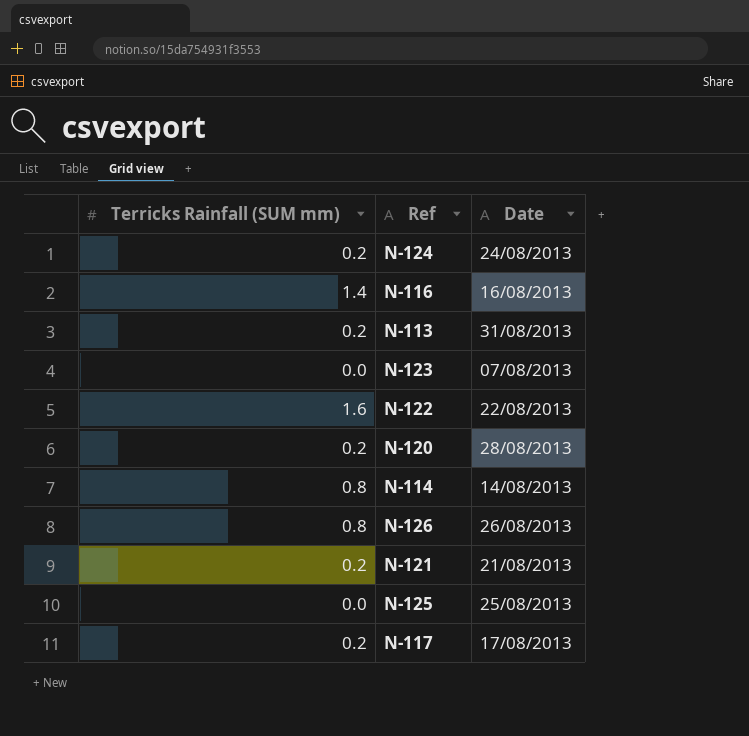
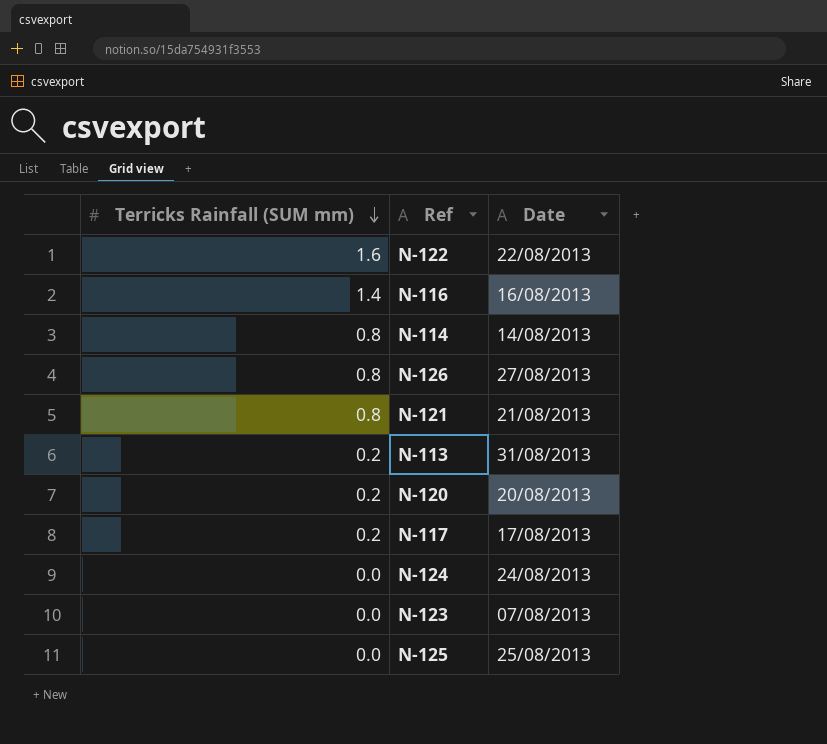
row order: none -> Terricks Rainfall (SUM mm) descending
N-126 | Date: 26/08/2013 -> 27/08/2013
N-121 | Terricks Rainfall (SUM mm): 0.2 -> 0.8
N-120 | Date: 28/08/2013 -> 20/08/2013
N-124 | Terricks Rainfall (SUM mm): 0.2 -> 0.0

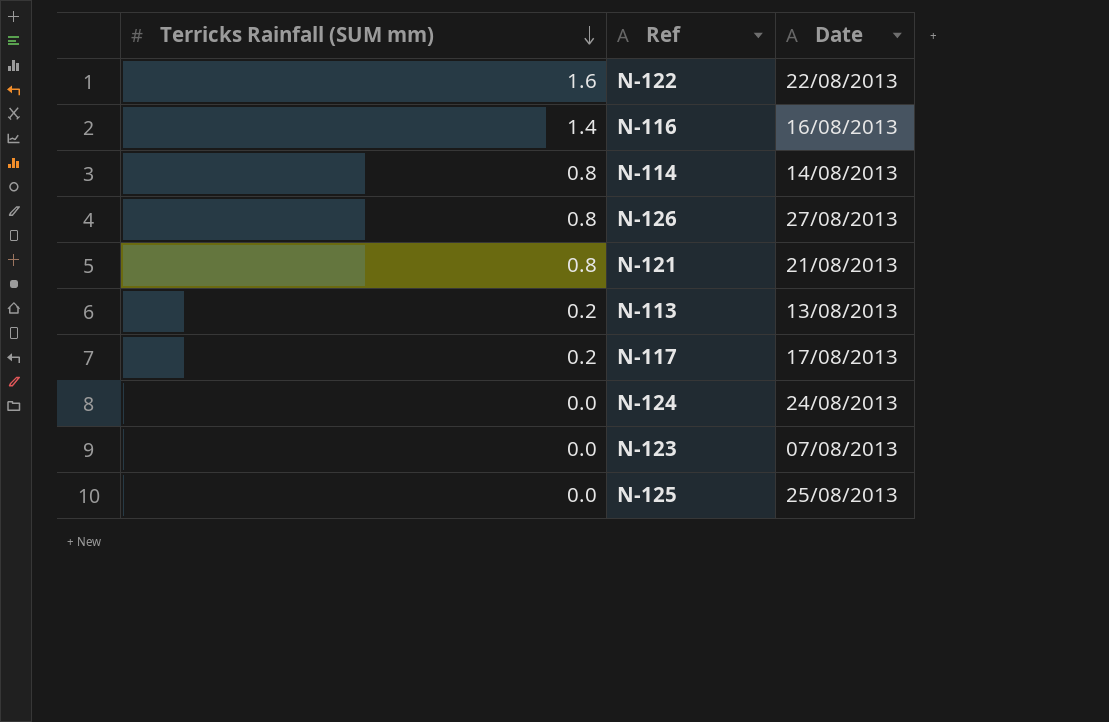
row N-120: 0.2 | 20/08/2013 -> none
N-113 | Date: 31/08/2013 -> 13/08/2013

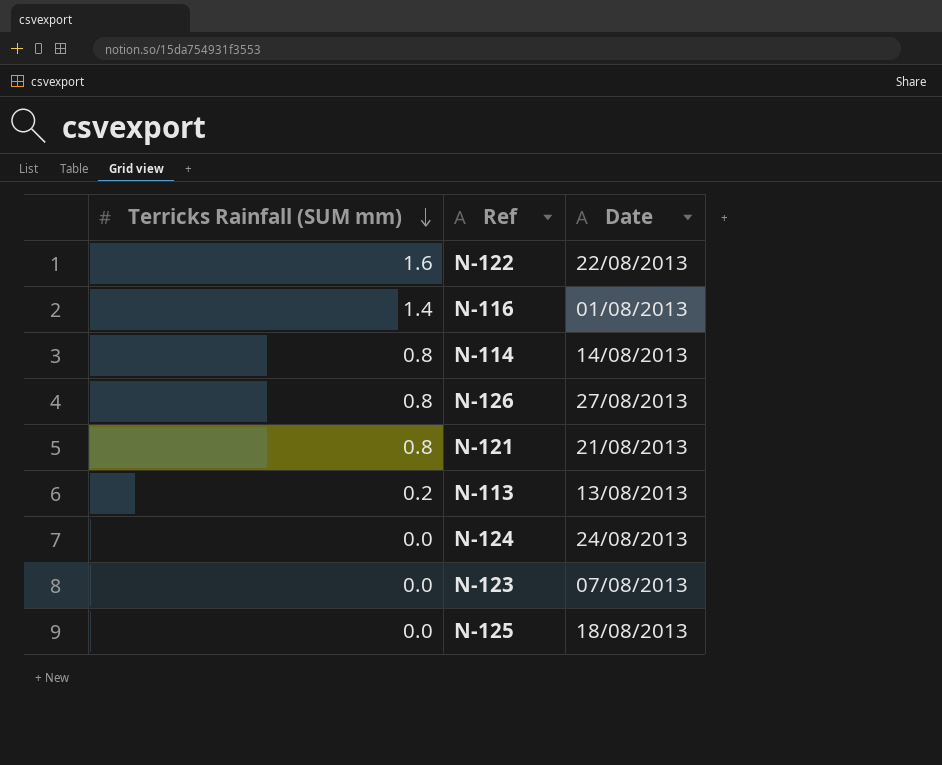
row N-117: 0.2 | 17/08/2013 -> none
N-116 | Date: 16/08/2013 -> 01/08/2013
N-125 | Date: 25/08/2013 -> 18/08/2013

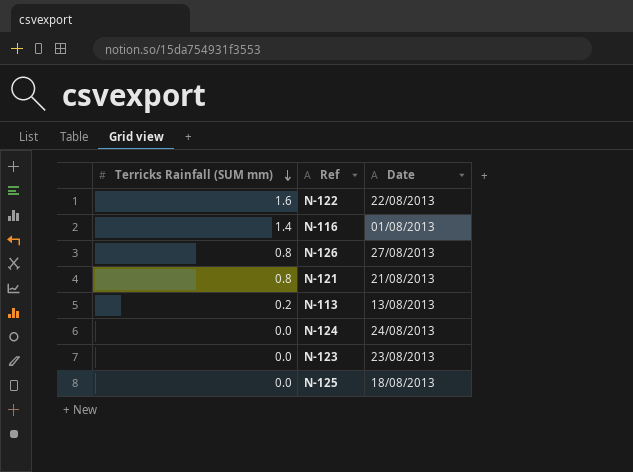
row N-114: 0.8 | 14/08/2013 -> none
N-123 | Date: 07/08/2013 -> 23/08/2013

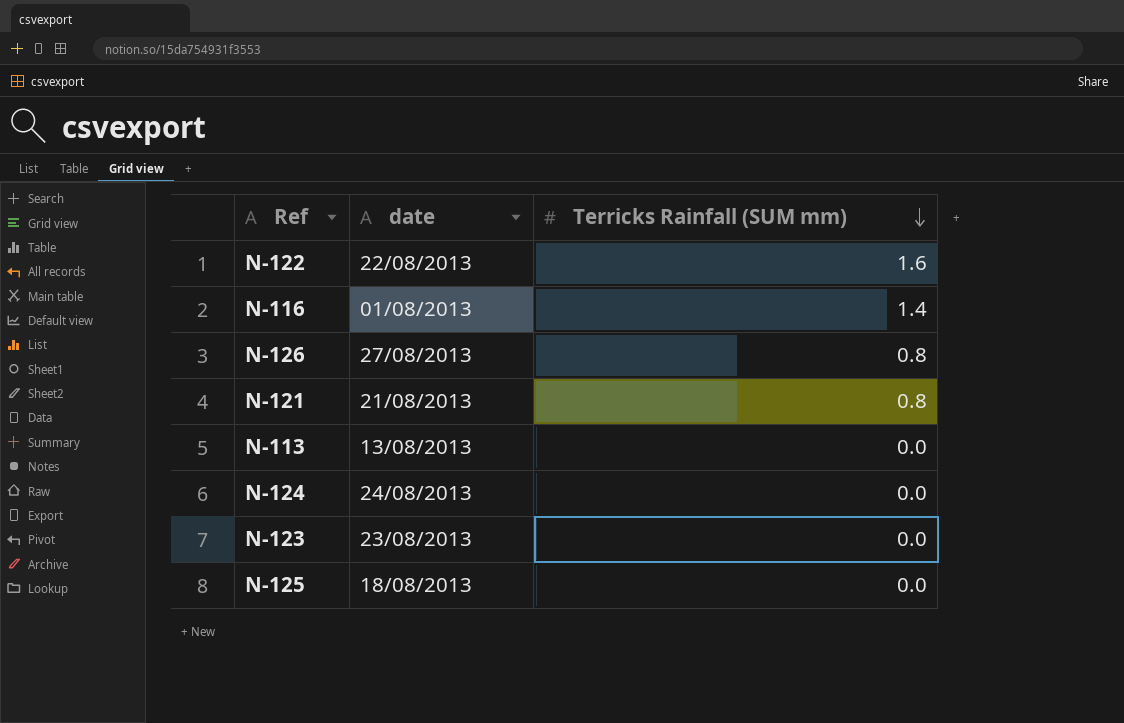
column name: Date -> date
column Terricks Rainfall (SUM mm) | position: 1 -> 3
N-113 | Terricks Rainfall (SUM mm): 0.2 -> 0.0

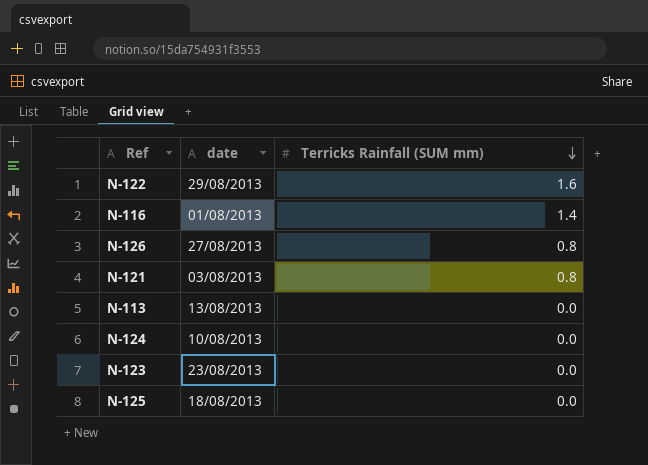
N-122 | date: 22/08/2013 -> 29/08/2013
N-121 | date: 21/08/2013 -> 03/08/2013
N-124 | date: 24/08/2013 -> 10/08/2013

